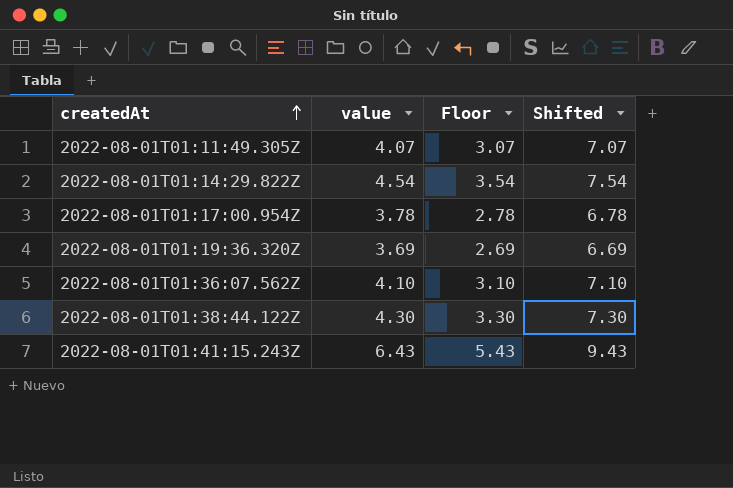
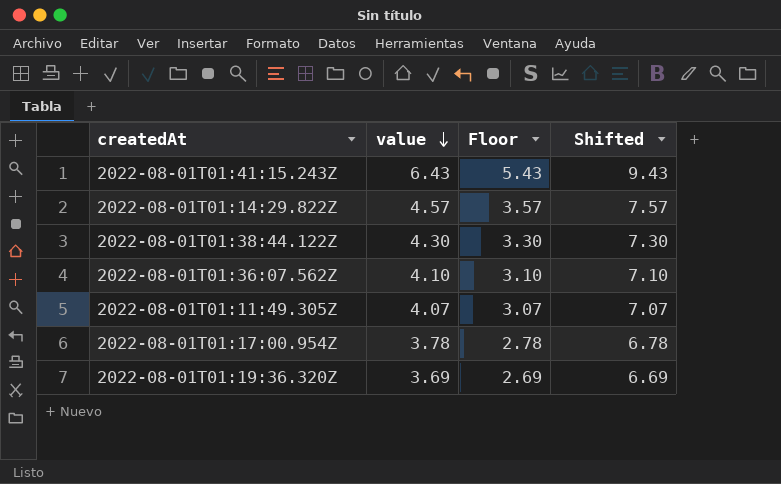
row order: createdAt ascending -> value descending
2022-08-01T01:14:29.822Z | value: 4.54 -> 4.57
2022-08-01T01:14:29.822Z | Floor: 3.54 -> 3.57
2022-08-01T01:14:29.822Z | Shifted: 7.54 -> 7.57

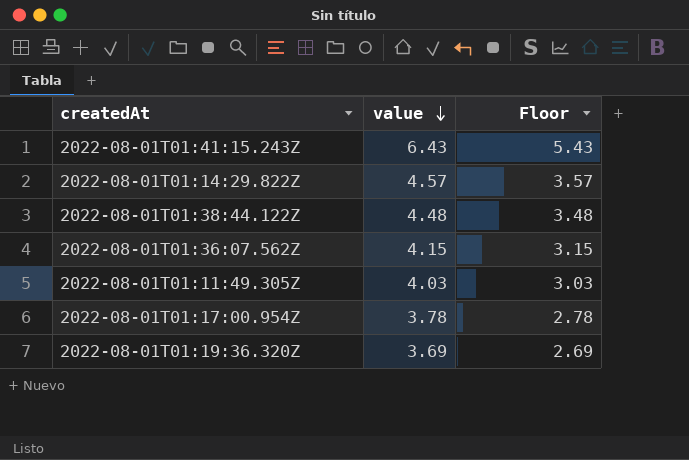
column Shifted | formula: [value] + 3 -> none
2022-08-01T01:38:44.122Z | value: 4.30 -> 4.48
2022-08-01T01:38:44.122Z | Floor: 3.30 -> 3.48
2022-08-01T01:36:07.562Z | value: 4.10 -> 4.15
2022-08-01T01:36:07.562Z | Floor: 3.10 -> 3.15
2022-08-01T01:11:49.305Z | value: 4.07 -> 4.03
2022-08-01T01:11:49.305Z | Floor: 3.07 -> 3.03

